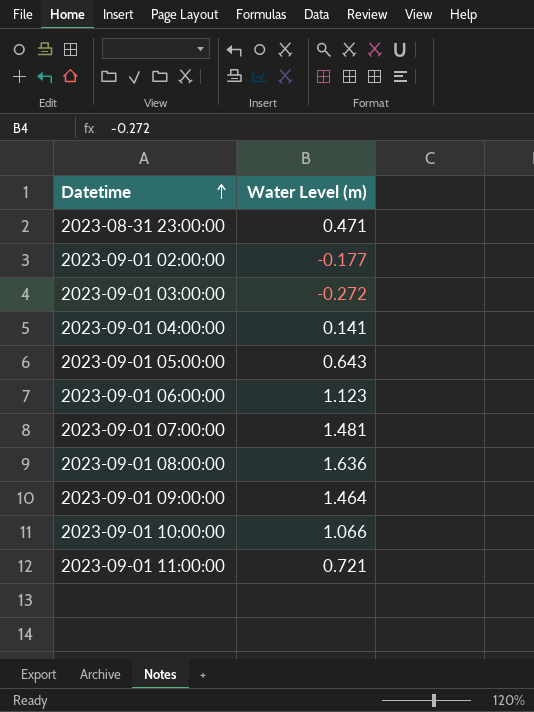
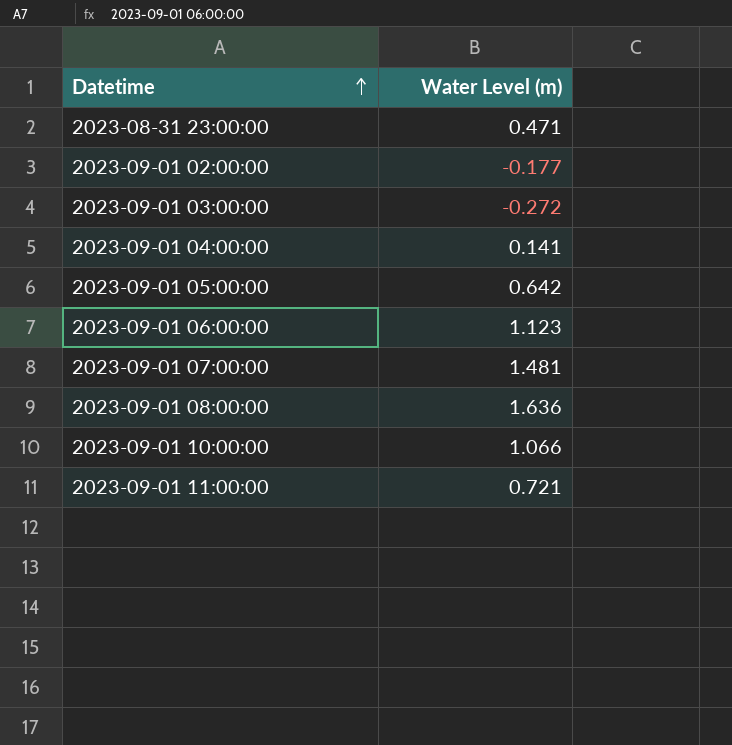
row 2023-09-01 09:00:00: 1.464 -> none
2023-09-01 05:00:00 | Water Level (m): 0.643 -> 0.642

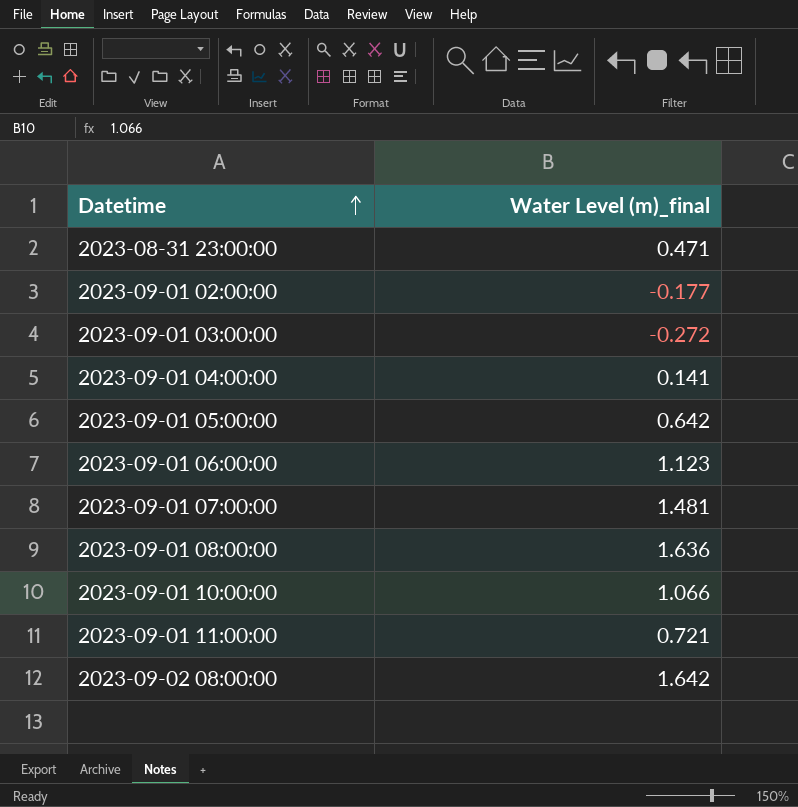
column name: Water Level (m) -> Water Level (m)_final
row 2023-09-02 08:00:00: none -> 1.642

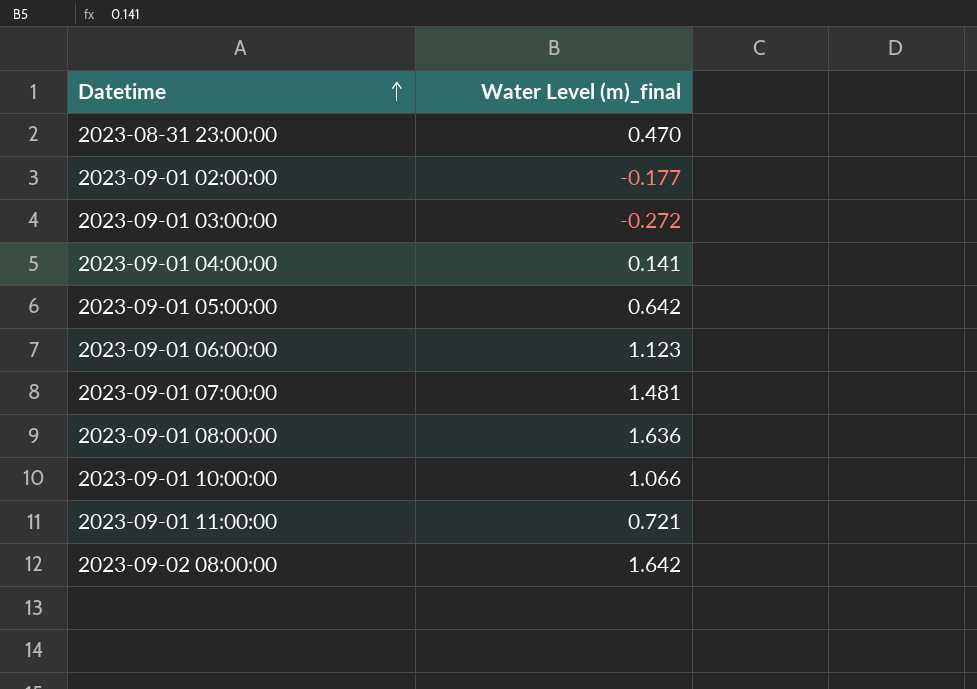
2023-08-31 23:00:00 | Water Level (m)_final: 0.471 -> 0.470

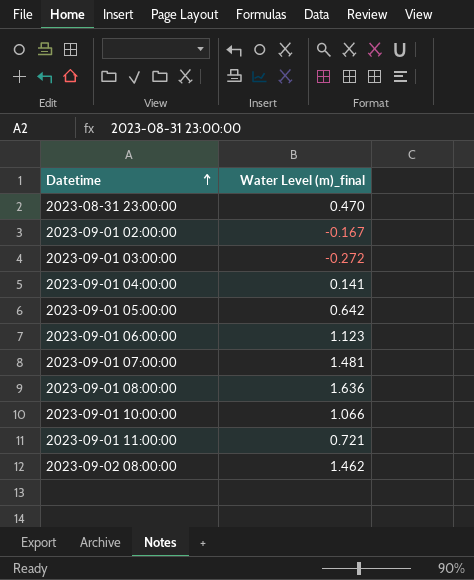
2023-09-01 02:00:00 | Water Level (m)_final: -0.177 -> -0.167
2023-09-02 08:00:00 | Water Level (m)_final: 1.642 -> 1.462

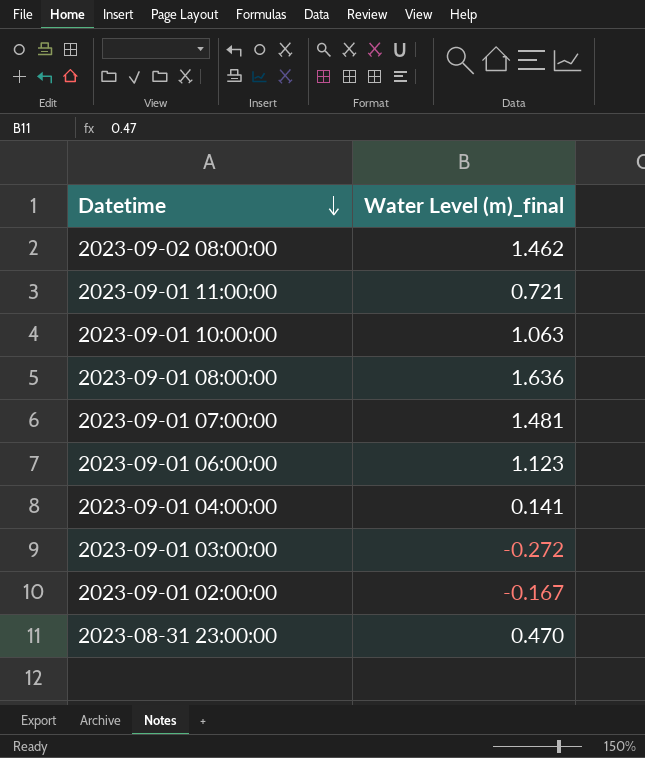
row order: Datetime ascending -> Datetime descending
row 2023-09-01 05:00:00: 0.642 -> none
2023-09-01 10:00:00 | Water Level (m)_final: 1.066 -> 1.063

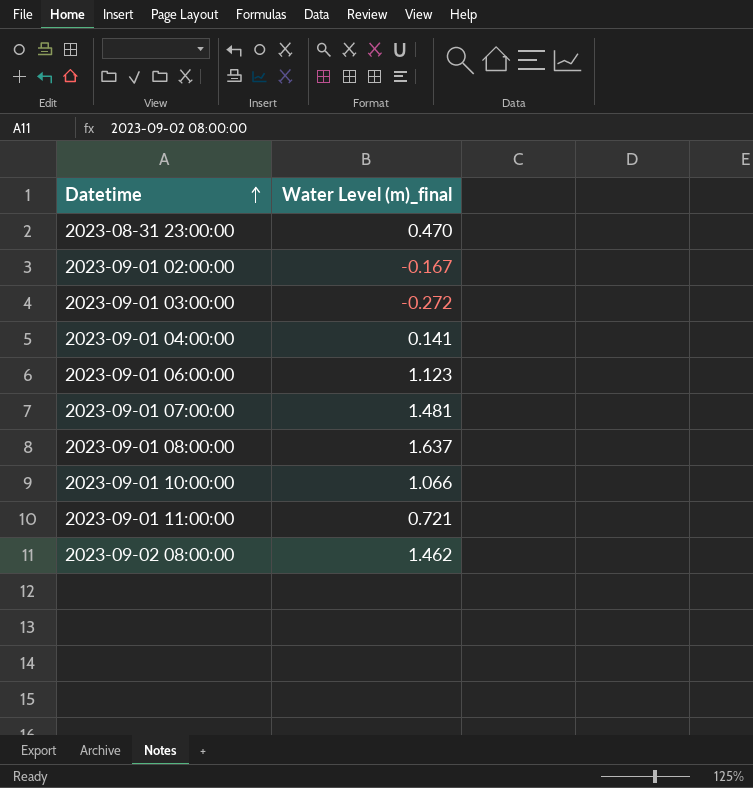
row order: Datetime descending -> Datetime ascending
2023-09-01 08:00:00 | Water Level (m)_final: 1.636 -> 1.637
2023-09-01 10:00:00 | Water Level (m)_final: 1.063 -> 1.066

